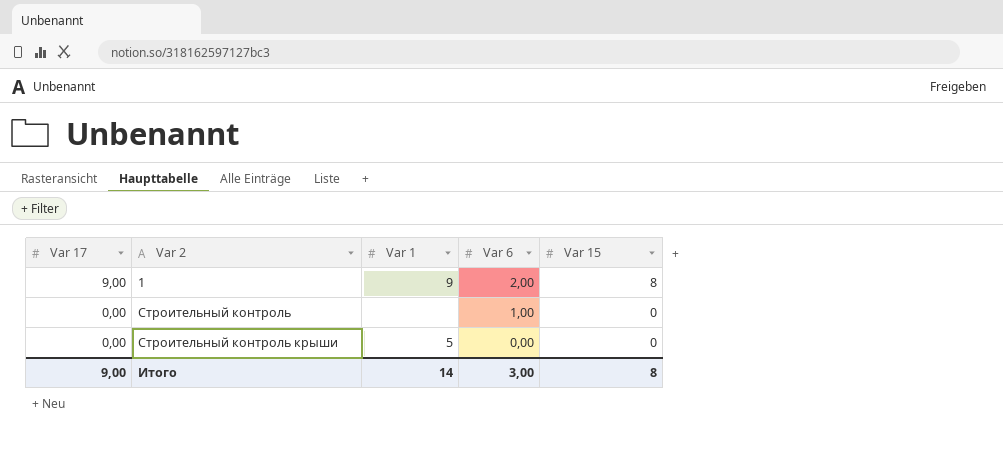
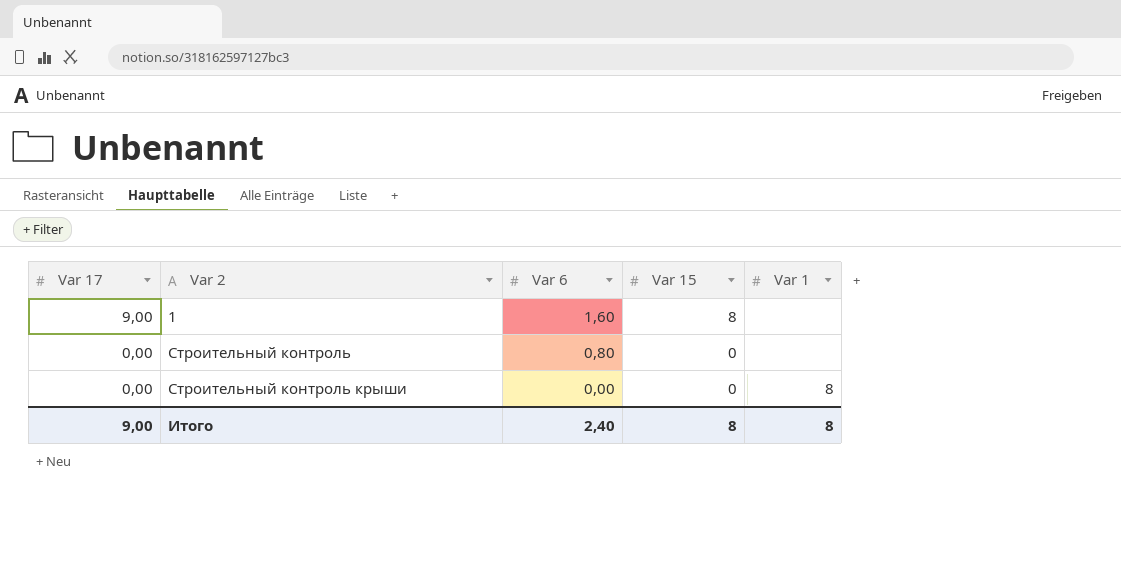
column Var 1 | position: 3 -> 5
1 | Var 6: 2,00 -> 1,60
1 | Var 1: 9 -> none
Строительный контроль | Var 6: 1,00 -> 0,80
Строительный контроль крыши | Var 1: 5 -> 8
Итого | Var 6: 3,00 -> 2,40
Итого | Var 1: 14 -> 8

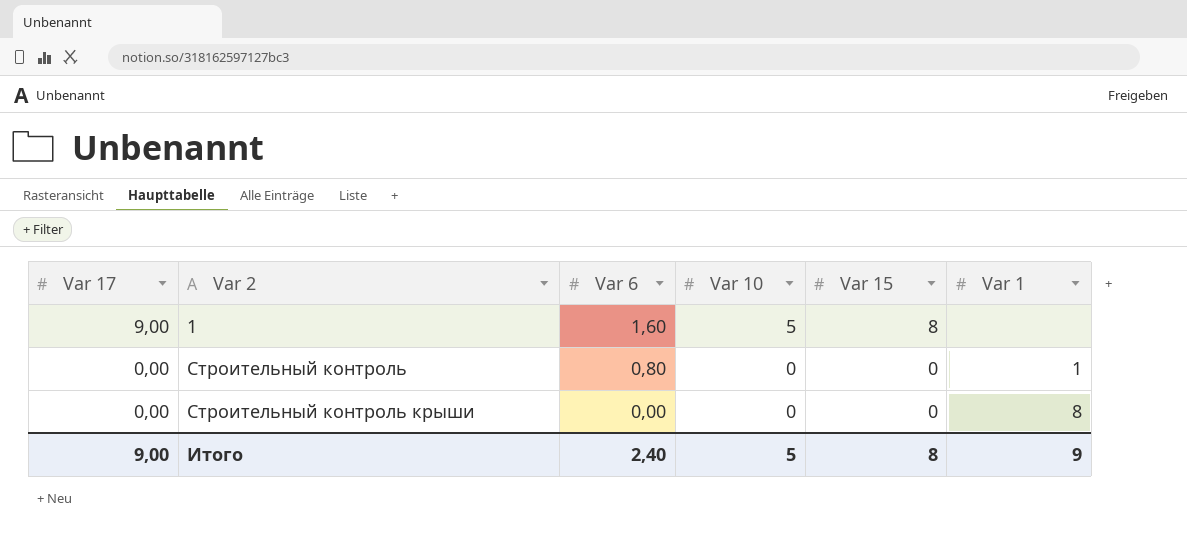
column Var 10 | position: none -> 4
Строительный контроль | Var 1: none -> 1
Итого | Var 1: 8 -> 9

